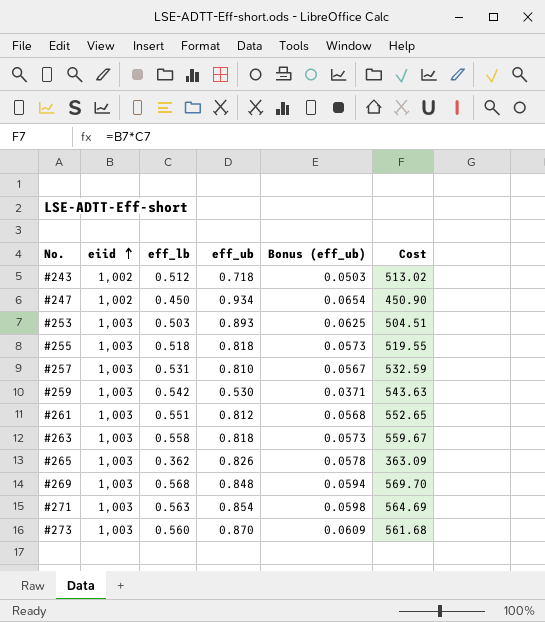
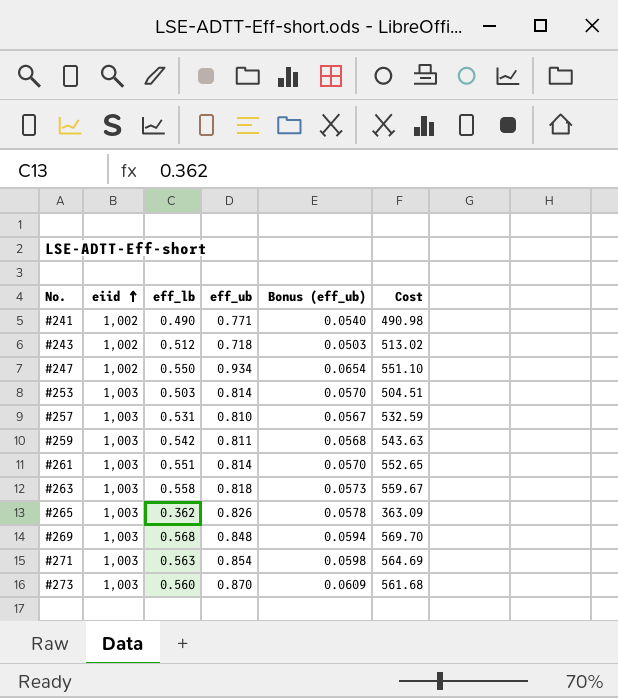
row #255: 1,003 | 0.518 | 0.818 | 0.0573 | 519.55 -> none
row #241: none -> 1,002 | 0.490 | 0.771 | 0.0540 | 490.98
#247 | eff_lb: 0.450 -> 0.550
#247 | Cost: 450.90 -> 551.10
#253 | eff_ub: 0.893 -> 0.814
#253 | Bonus (eff_ub): 0.0625 -> 0.0570
#259 | eff_ub: 0.530 -> 0.811
#259 | Bonus (eff_ub): 0.0371 -> 0.0568
#261 | eff_ub: 0.812 -> 0.814
#261 | Bonus (eff_ub): 0.0568 -> 0.0570

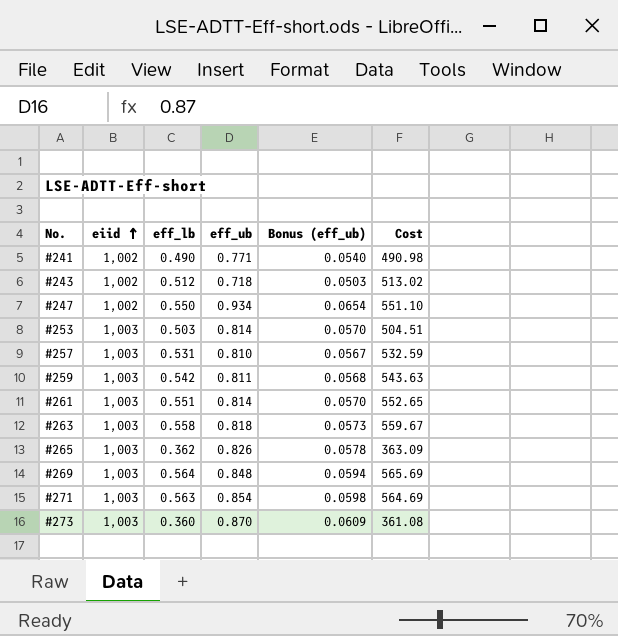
#269 | eff_lb: 0.568 -> 0.564
#269 | Cost: 569.70 -> 565.69
#273 | eff_lb: 0.560 -> 0.360
#273 | Cost: 561.68 -> 361.08

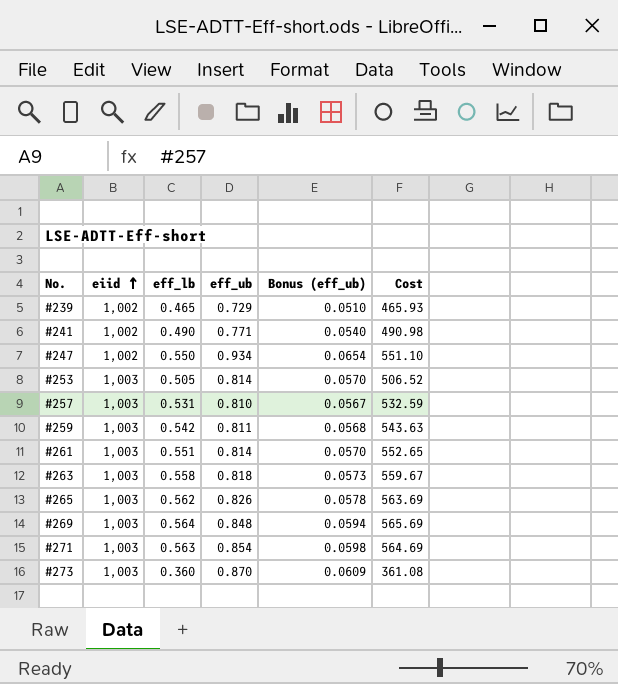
row #243: 1,002 | 0.512 | 0.718 | 0.0503 | 513.02 -> none
row #239: none -> 1,002 | 0.465 | 0.729 | 0.0510 | 465.93
#253 | eff_lb: 0.503 -> 0.505
#253 | Cost: 504.51 -> 506.52
#265 | eff_lb: 0.362 -> 0.562
#265 | Cost: 363.09 -> 563.69

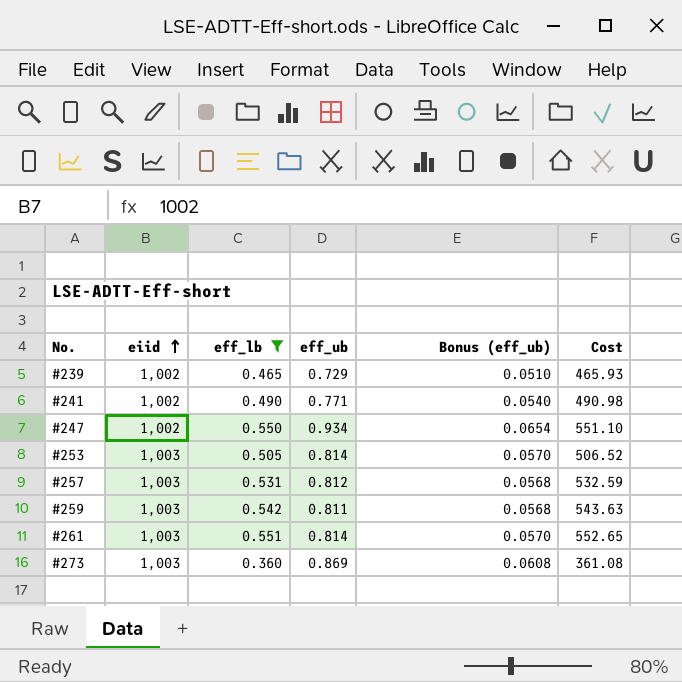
filter: none -> eff_lb <= 0.551
#257 | eff_ub: 0.810 -> 0.812
#257 | Bonus (eff_ub): 0.0567 -> 0.0568
#273 | eff_ub: 0.870 -> 0.869
#273 | Bonus (eff_ub): 0.0609 -> 0.0608

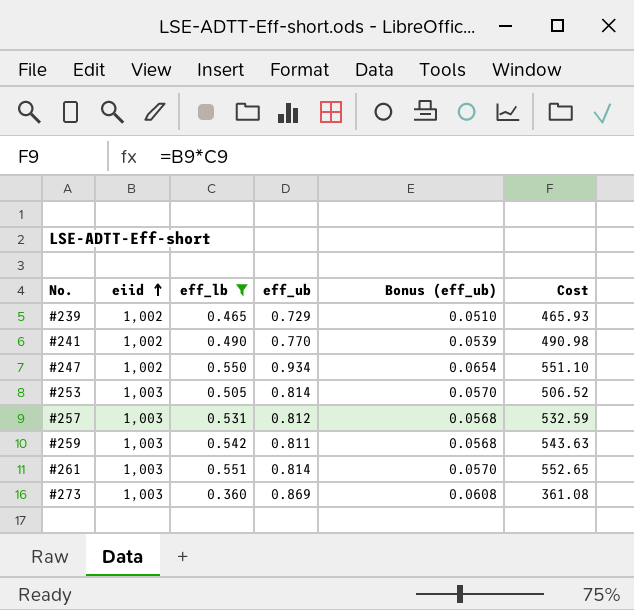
#241 | eff_ub: 0.771 -> 0.770
#241 | Bonus (eff_ub): 0.0540 -> 0.0539

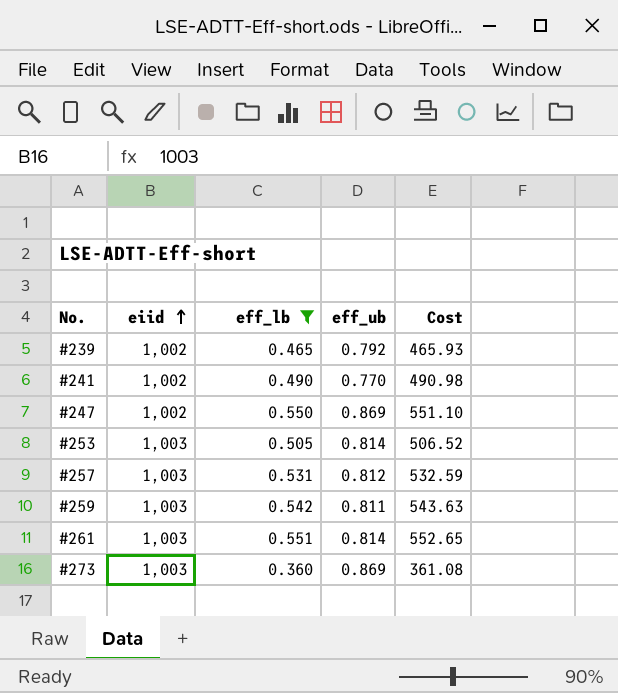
column Bonus (eff_ub) | formula: [eff_ub] * 0.07 -> none
#239 | eff_ub: 0.729 -> 0.792
#247 | eff_ub: 0.934 -> 0.869

